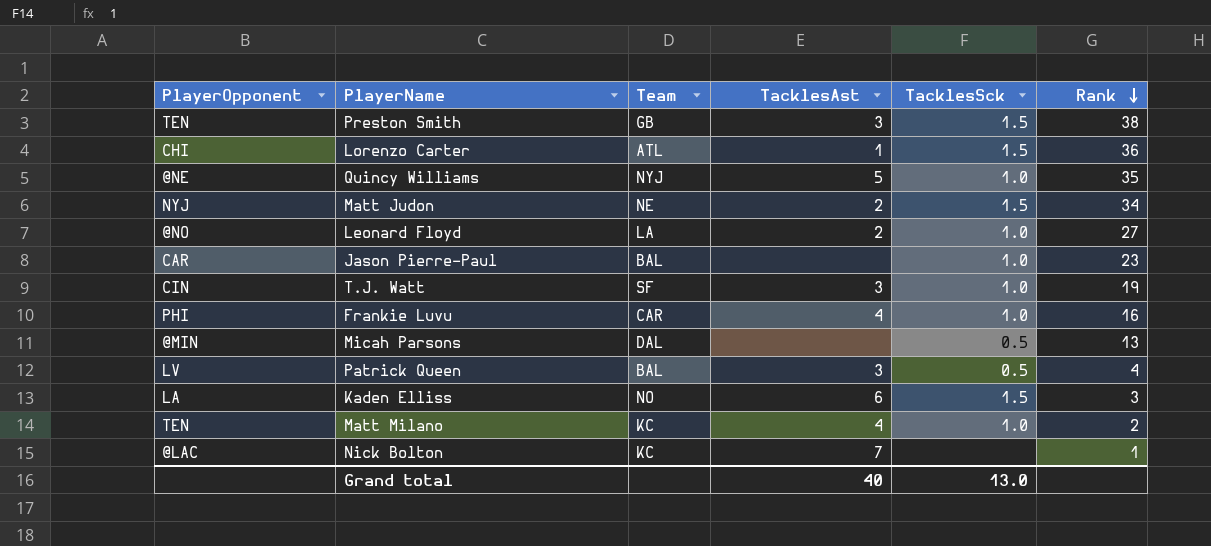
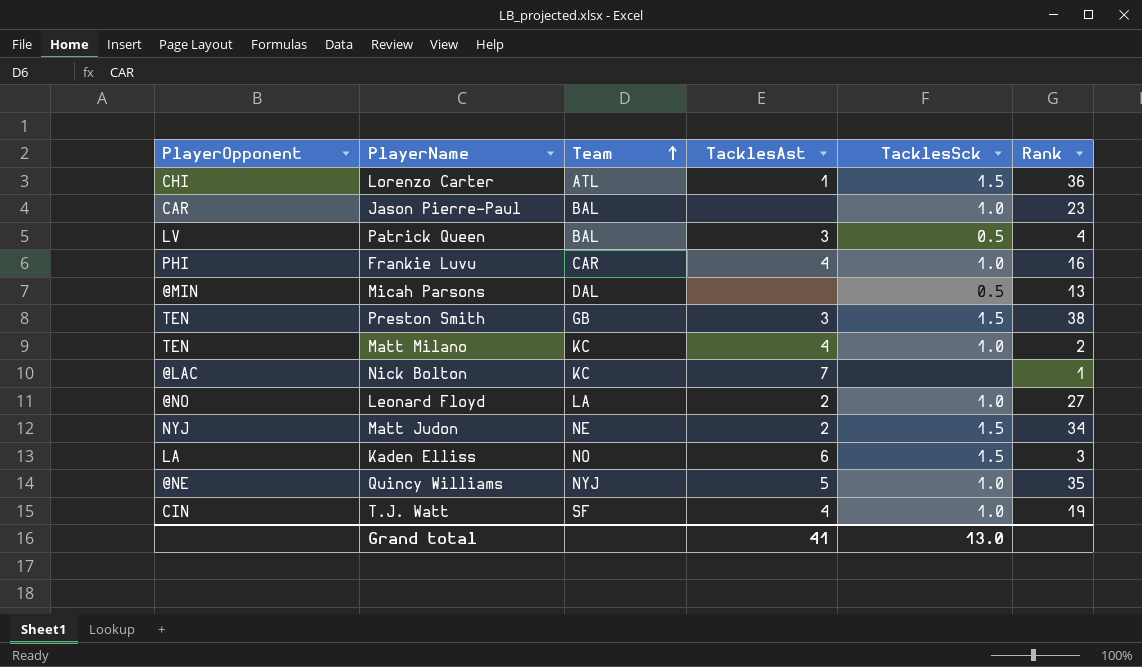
row order: Rank descending -> Team ascending
T.J. Watt | TacklesAst: 3 -> 4
Grand total | TacklesAst: 40 -> 41

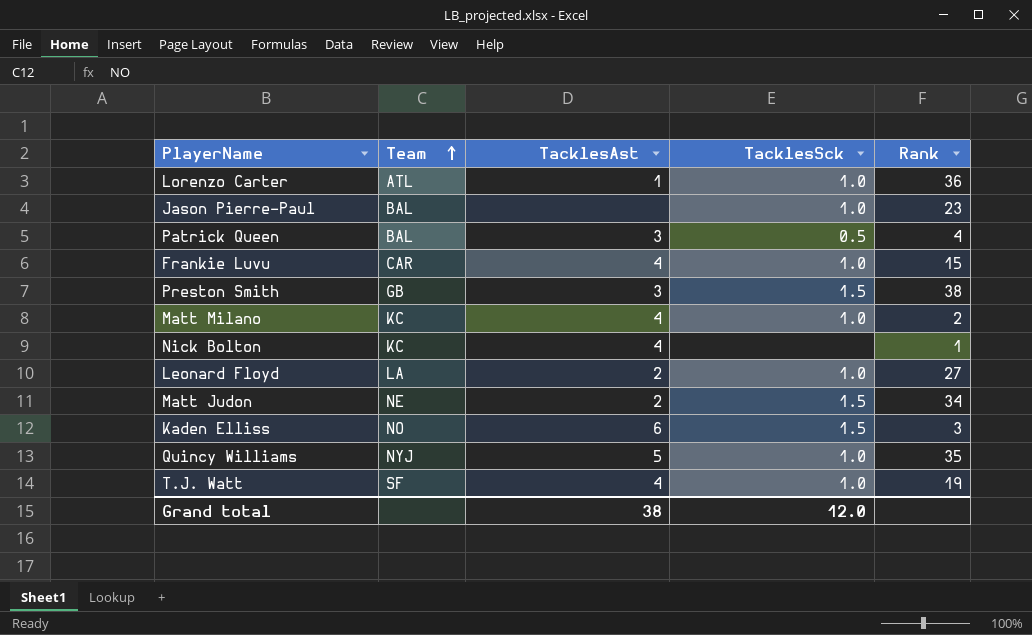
column PlayerOpponent | position: 1 -> none
row Micah Parsons: @MIN | DAL | none | 0.5 | 13 -> none
Lorenzo Carter | TacklesSck: 1.5 -> 1.0
Frankie Luvu | Rank: 16 -> 15
Nick Bolton | TacklesAst: 7 -> 4
Grand total | TacklesAst: 41 -> 38
Grand total | TacklesSck: 13.0 -> 12.0

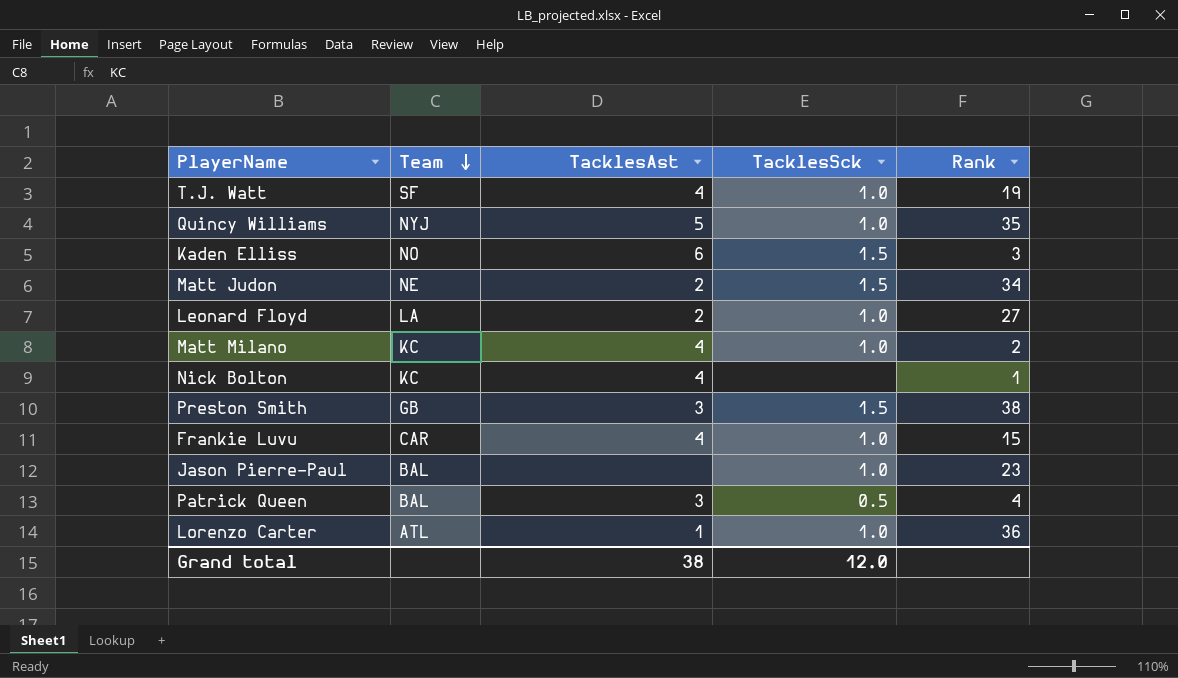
row order: Team ascending -> Team descending

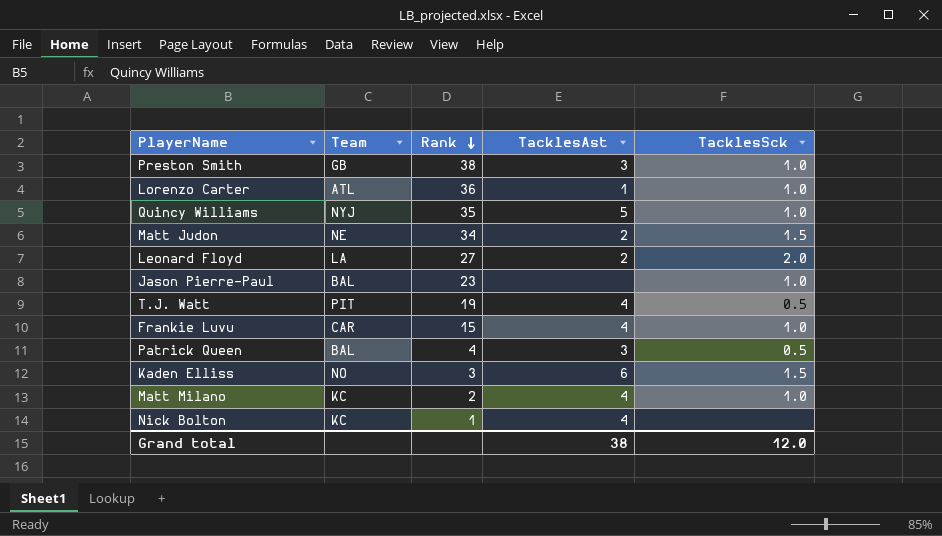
row order: Team descending -> Rank descending
column Rank | position: 5 -> 3
Preston Smith | TacklesSck: 1.5 -> 1.0
Leonard Floyd | TacklesSck: 1.0 -> 2.0
T.J. Watt | Team: SF -> PIT
T.J. Watt | TacklesSck: 1.0 -> 0.5

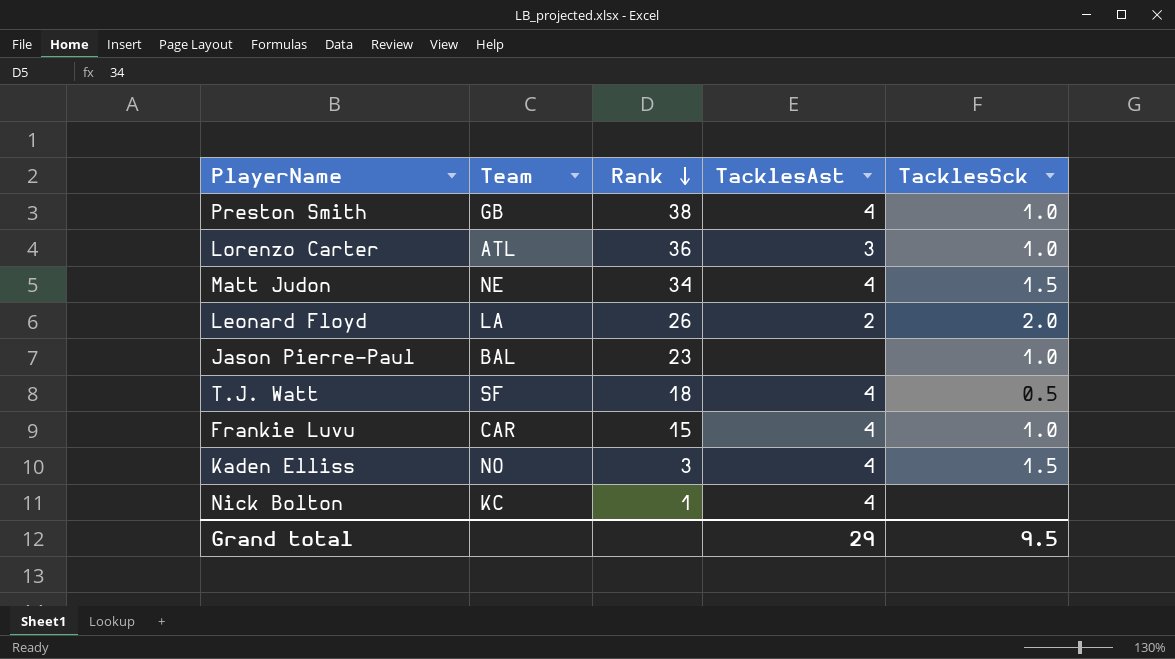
row Quincy Williams: NYJ | 35 | 5 | 1.0 -> none
row Patrick Queen: BAL | 4 | 3 | 0.5 -> none
row Matt Milano: KC | 2 | 4 | 1.0 -> none
Preston Smith | TacklesAst: 3 -> 4
Lorenzo Carter | TacklesAst: 1 -> 3
Matt Judon | TacklesAst: 2 -> 4
Leonard Floyd | Rank: 27 -> 26
T.J. Watt | Team: PIT -> SF
T.J. Watt | Rank: 19 -> 18
Kaden Elliss | TacklesAst: 6 -> 4
Grand total | TacklesAst: 38 -> 29
Grand total | TacklesSck: 12.0 -> 9.5

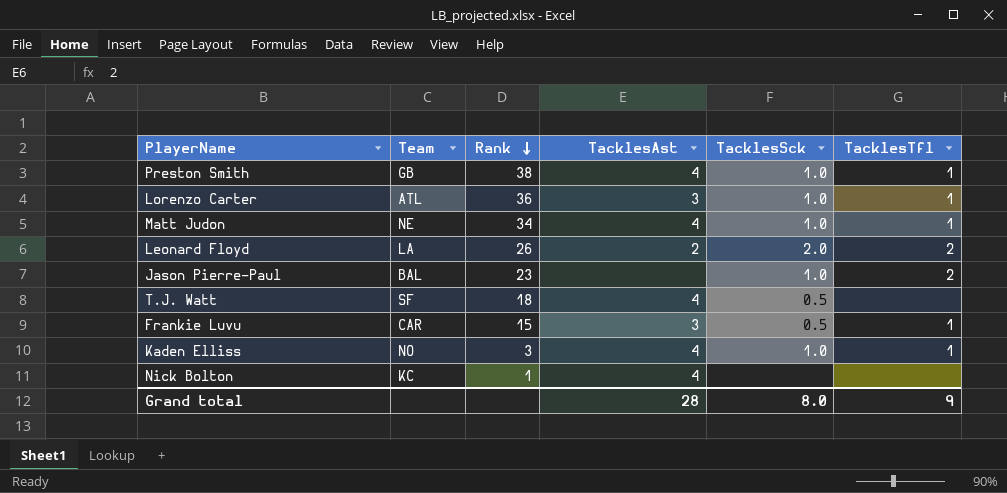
column TacklesTfl | position: none -> 6
Matt Judon | TacklesSck: 1.5 -> 1.0
Frankie Luvu | TacklesAst: 4 -> 3
Frankie Luvu | TacklesSck: 1.0 -> 0.5
Kaden Elliss | TacklesSck: 1.5 -> 1.0
Grand total | TacklesAst: 29 -> 28
Grand total | TacklesSck: 9.5 -> 8.0

